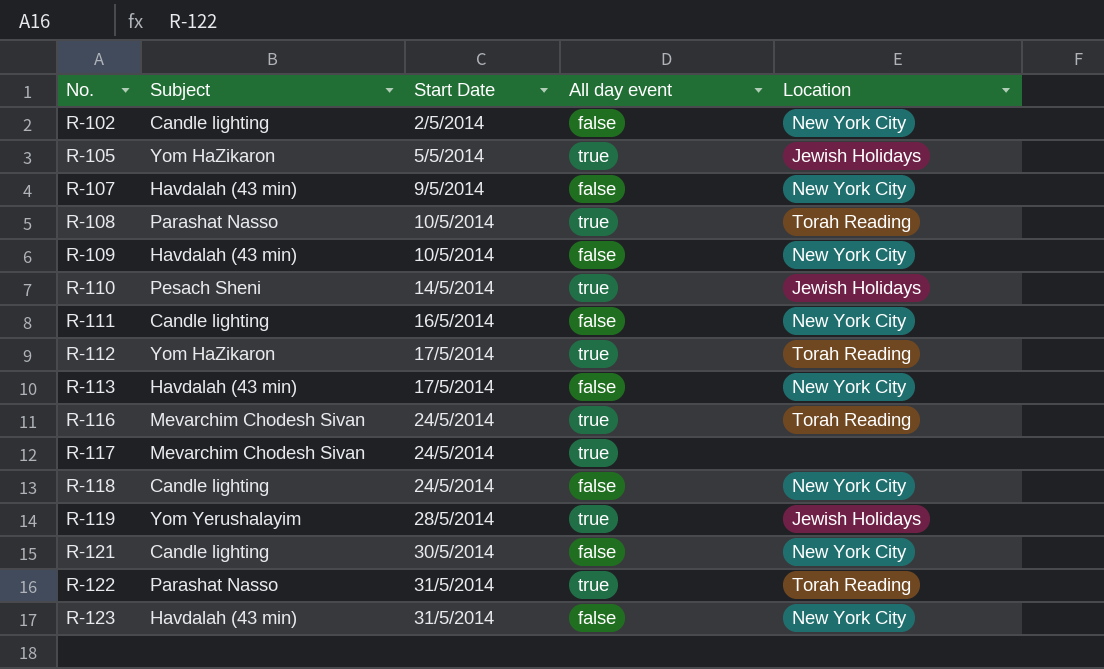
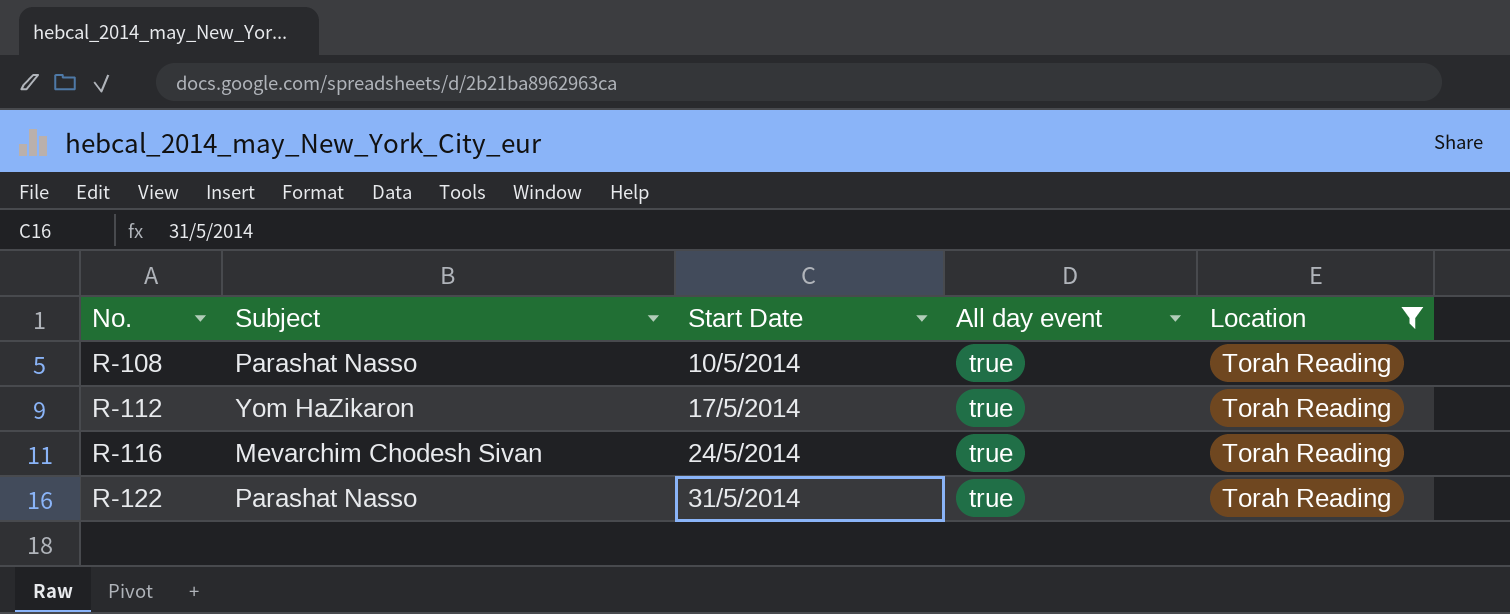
filter: none -> Location = Torah Reading

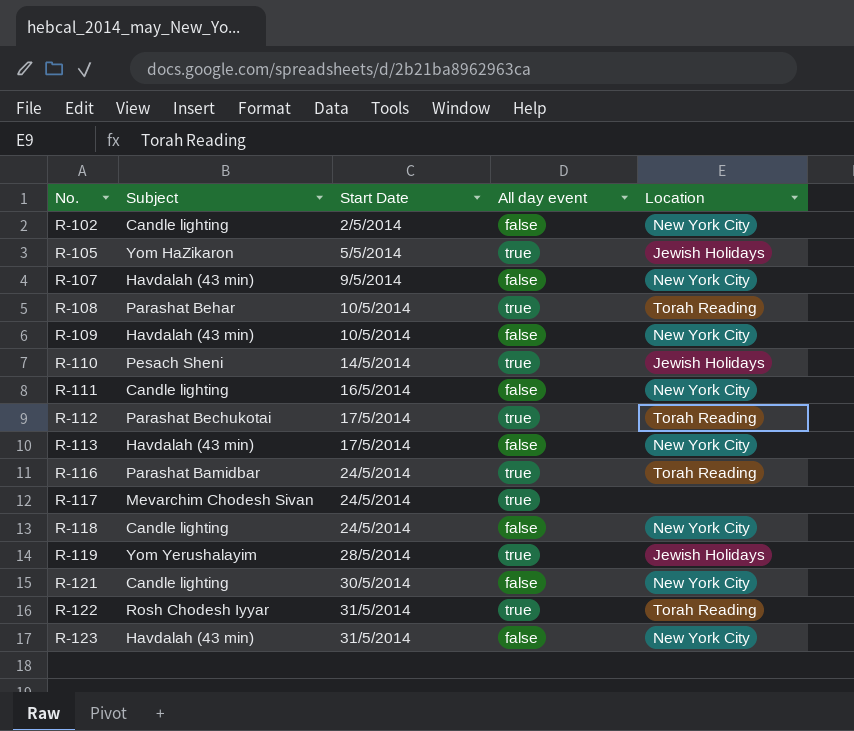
filter: Location = Torah Reading -> none
R-108 | Subject: Parashat Nasso -> Parashat Behar
R-112 | Subject: Yom HaZikaron -> Parashat Bechukotai
R-116 | Subject: Mevarchim Chodesh Sivan -> Parashat Bamidbar
R-122 | Subject: Parashat Nasso -> Rosh Chodesh Iyyar

